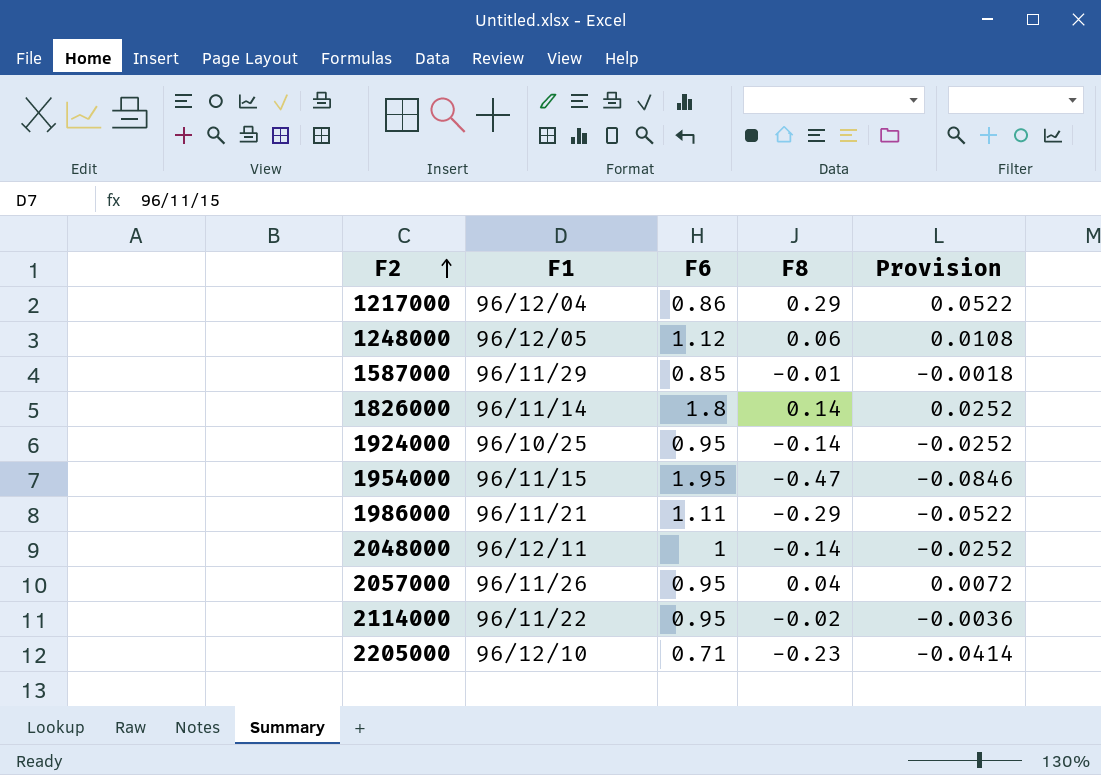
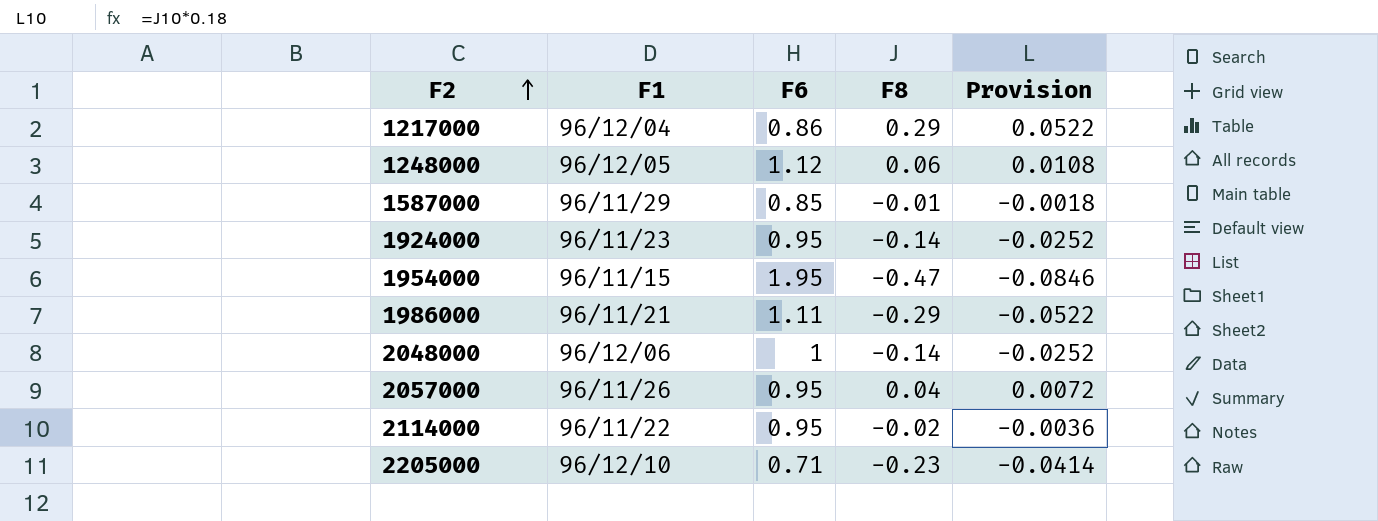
row 1826000: 96/11/14 | 1.8 | 0.14 | 0.0252 -> none
1924000 | F1: 96/10/25 -> 96/11/23
2048000 | F1: 96/12/11 -> 96/12/06

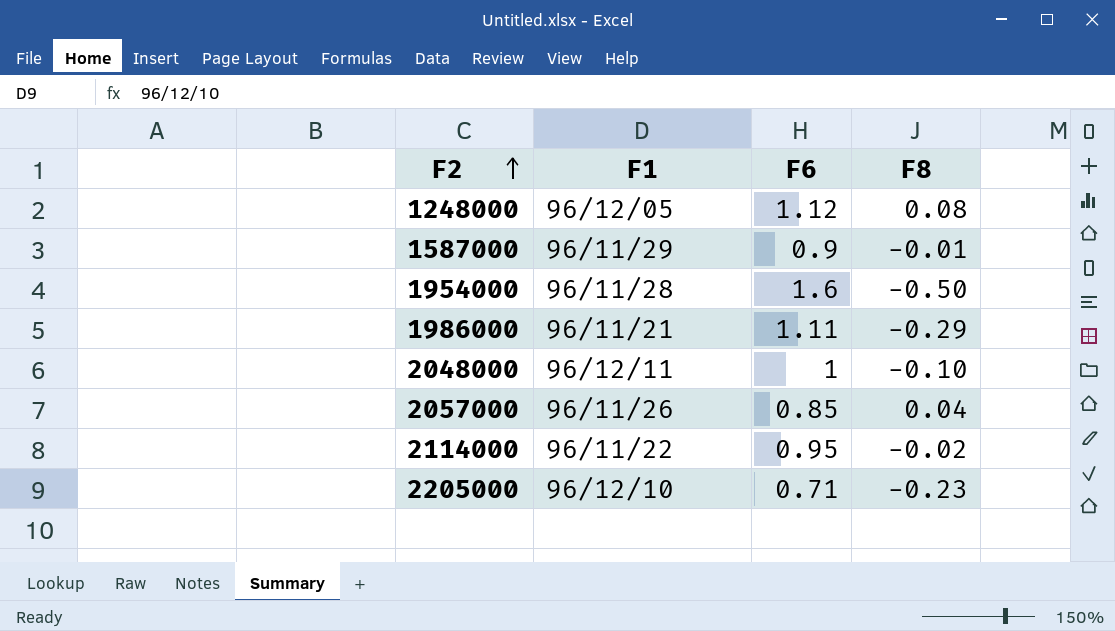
column Provision | formula: [F8] * 0.18 -> none
row 1217000: 96/12/04 | 0.86 | 0.29 | 0.0522 -> none
row 1924000: 96/11/23 | 0.95 | -0.14 | -0.0252 -> none
1248000 | F8: 0.06 -> 0.08
1587000 | F6: 0.85 -> 0.9
1954000 | F1: 96/11/15 -> 96/11/28
1954000 | F6: 1.95 -> 1.6
1954000 | F8: -0.47 -> -0.50
2048000 | F1: 96/12/06 -> 96/12/11
2048000 | F8: -0.14 -> -0.10
2057000 | F6: 0.95 -> 0.85

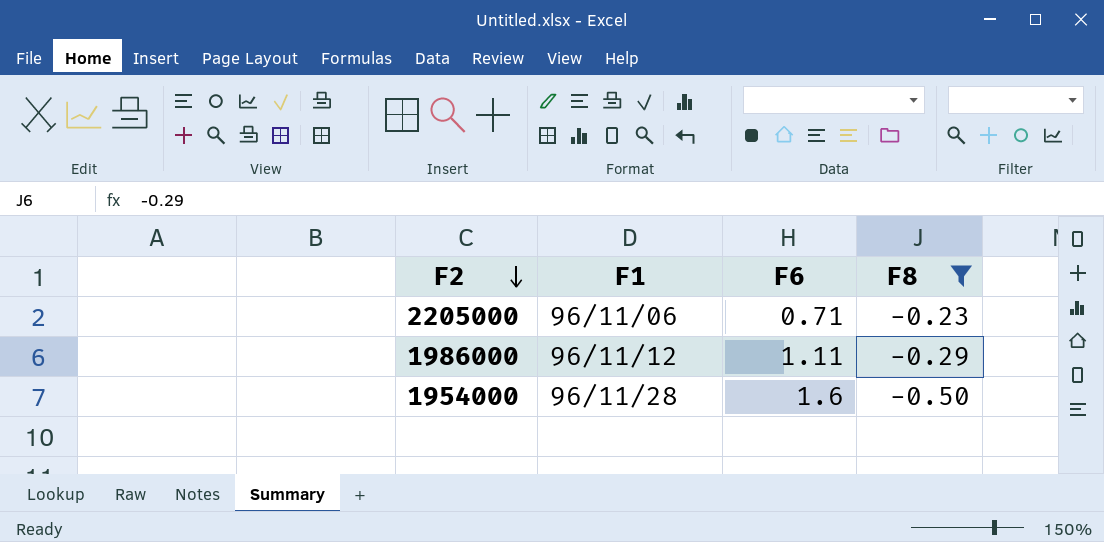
filter: none -> F8 <= -0.23
row order: F2 ascending -> F2 descending
2205000 | F1: 96/12/10 -> 96/11/06
1986000 | F1: 96/11/21 -> 96/11/12

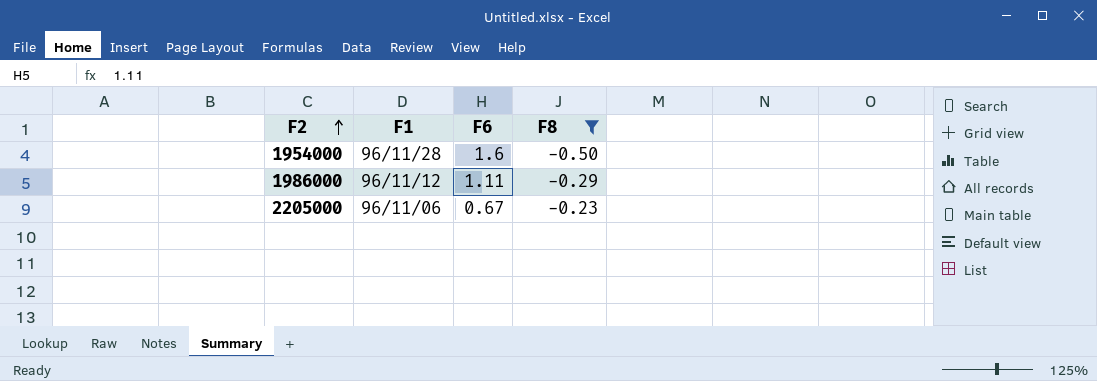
row order: F2 descending -> F2 ascending
2205000 | F6: 0.71 -> 0.67

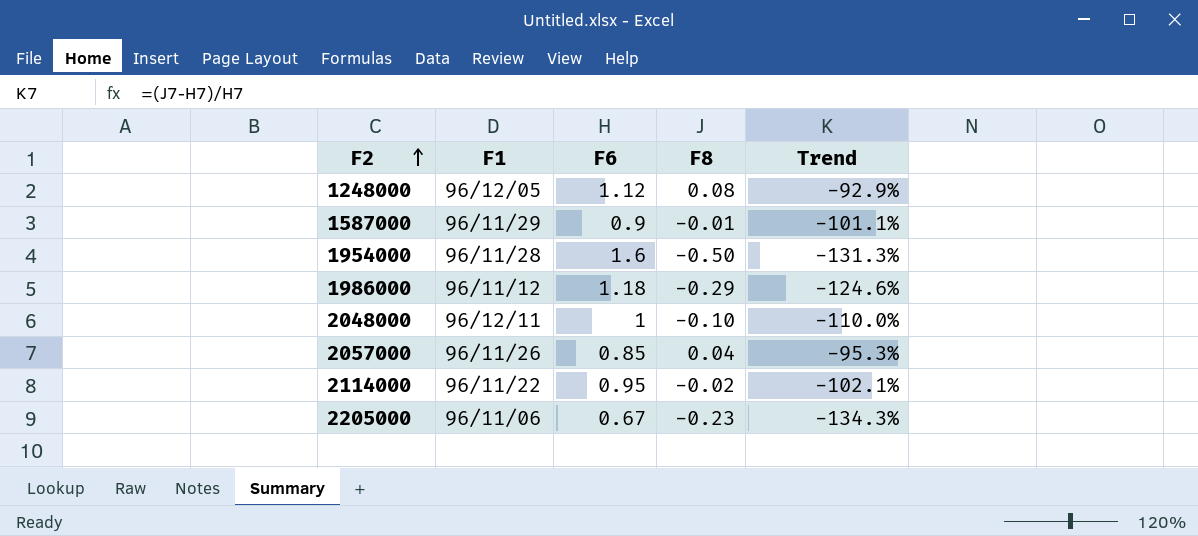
filter: F8 <= -0.23 -> none
column Trend | formula: none -> ([F8] - [F6]) / [F6]
1986000 | F6: 1.11 -> 1.18

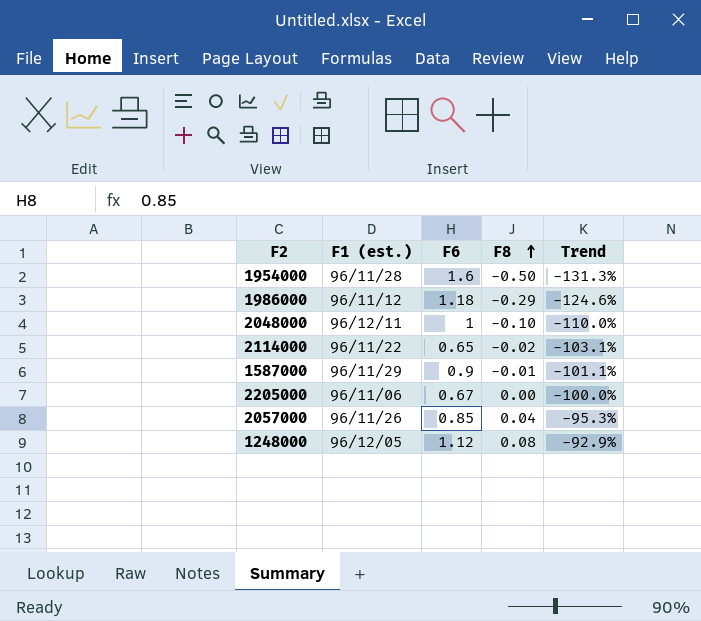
row order: F2 ascending -> F8 ascending
column name: F1 -> F1 (est.)
2114000 | F6: 0.95 -> 0.65
2114000 | Trend: -102.1% -> -103.1%
2205000 | F8: -0.23 -> 0.00
2205000 | Trend: -134.3% -> -100.0%

